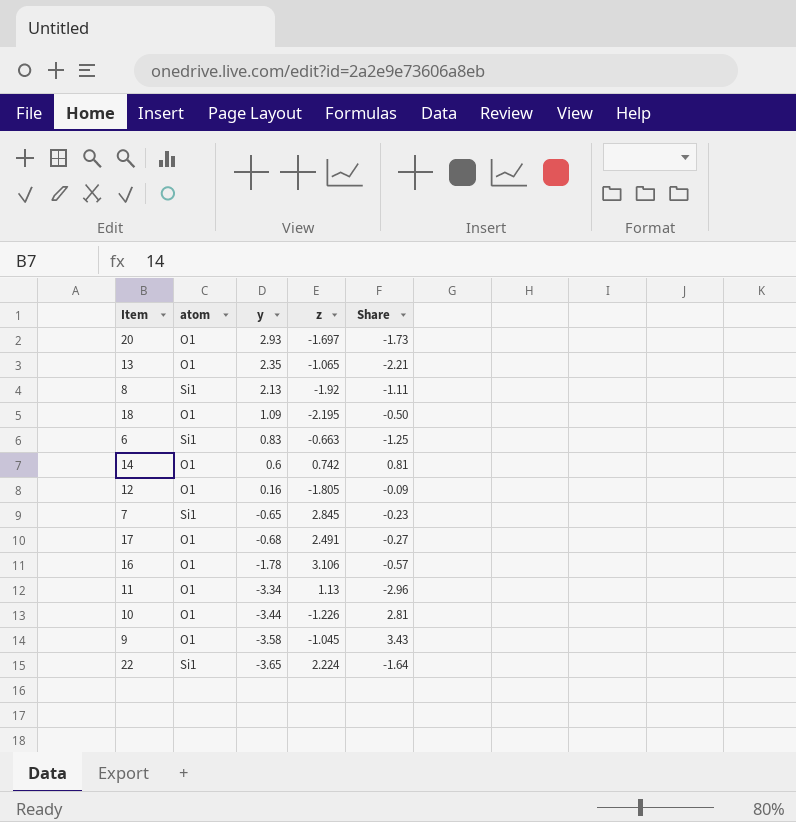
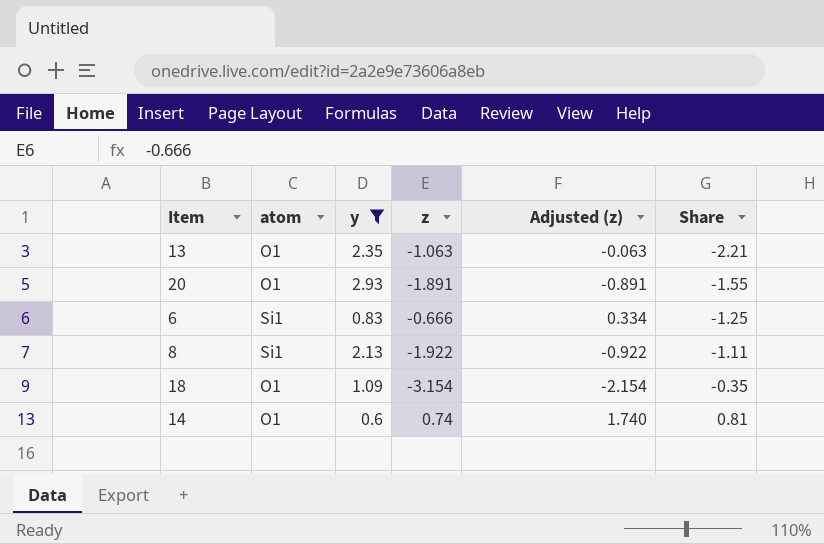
filter: none -> y >= 0.6
row order: y descending -> Share ascending
column Adjusted (z) | formula: none -> [z] + 1
13 | z: -1.065 -> -1.063
20 | z: -1.697 -> -1.891
20 | Share: -1.73 -> -1.55
6 | z: -0.663 -> -0.666
8 | z: -1.92 -> -1.922
18 | z: -2.195 -> -3.154
18 | Share: -0.50 -> -0.35
14 | z: 0.742 -> 0.74

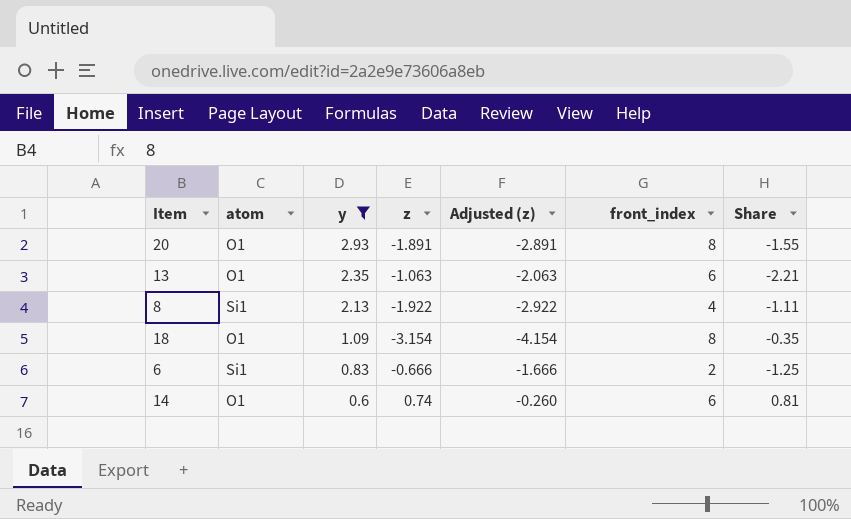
row order: Share ascending -> y descending
column Adjusted (z) | formula: [z] + 1 -> [z] - 1
column front_index | position: none -> 6

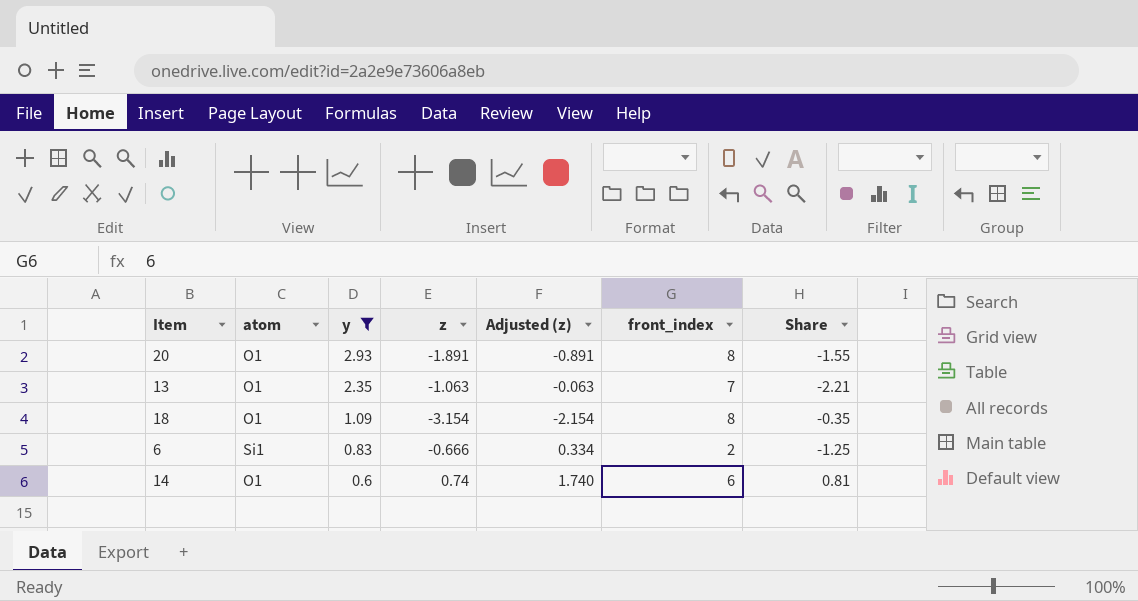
column Adjusted (z) | formula: [z] - 1 -> [z] + 1
row 8: Si1 | 2.13 | -1.922 | -2.922 | 4 | -1.11 -> none
13 | front_index: 6 -> 7

